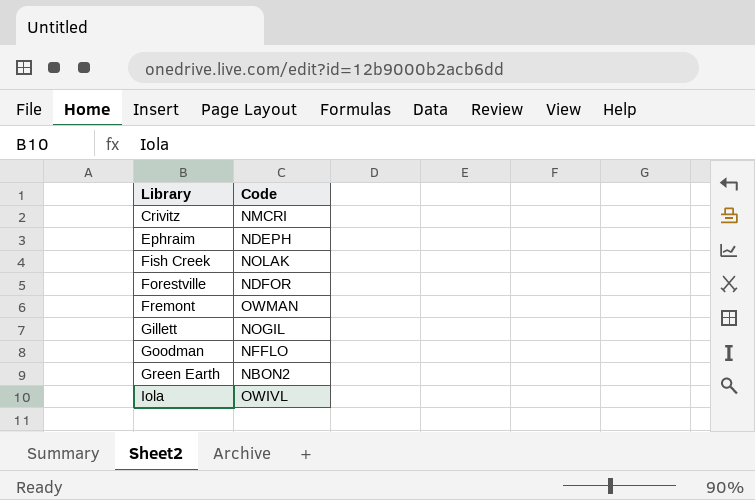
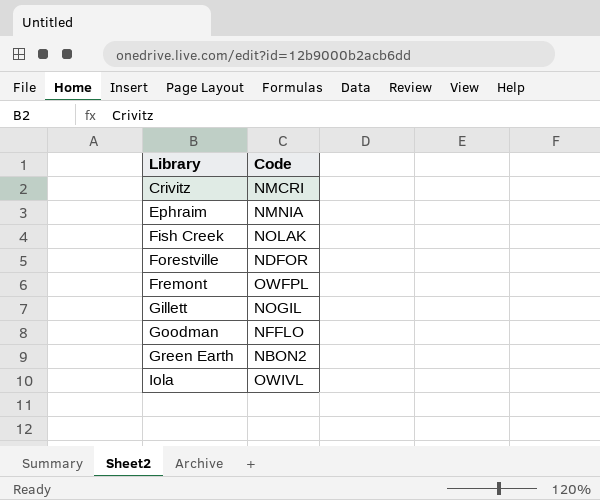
Ephraim | Code: NDEPH -> NMNIA
Fremont | Code: OWMAN -> OWFPL

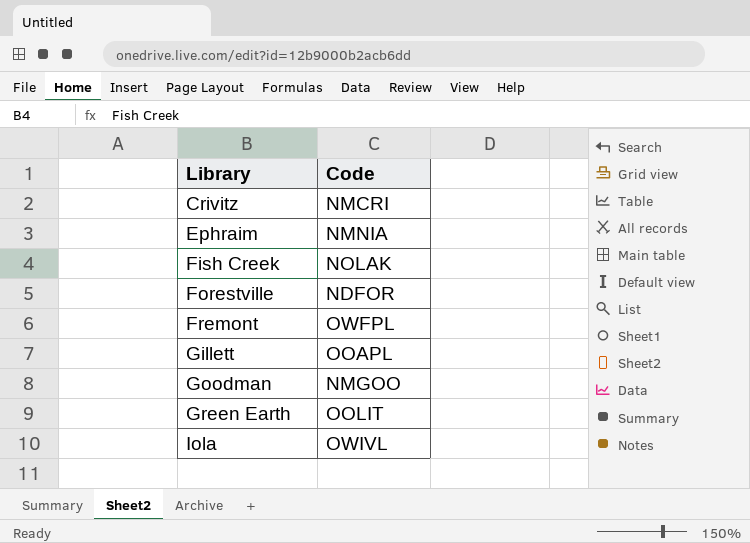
Gillett | Code: NOGIL -> OOAPL
Goodman | Code: NFFLO -> NMGOO
Green Earth | Code: NBON2 -> OOLIT

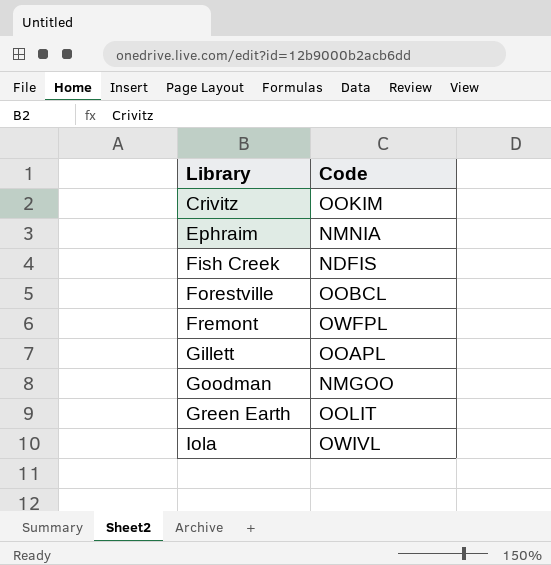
Crivitz | Code: NMCRI -> OOKIM
Fish Creek | Code: NOLAK -> NDFIS
Forestville | Code: NDFOR -> OOBCL

